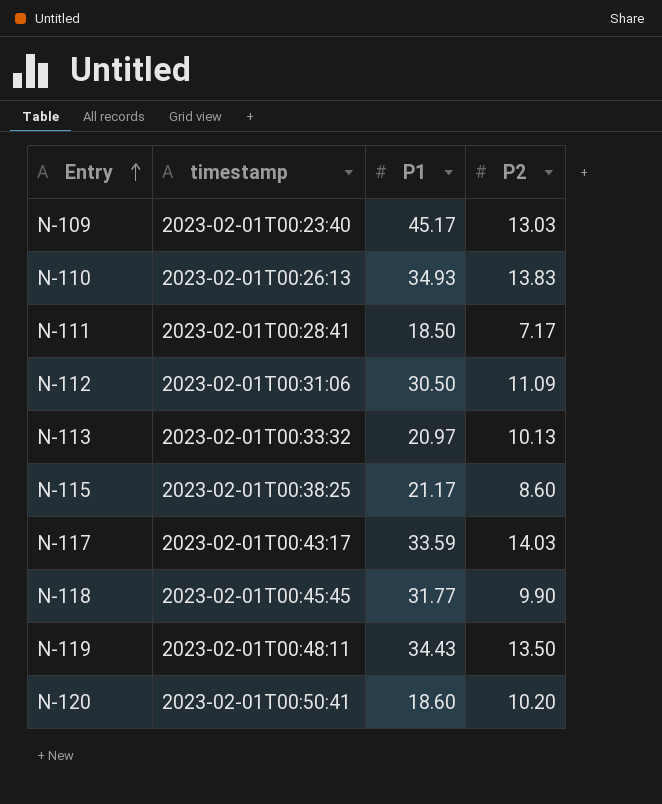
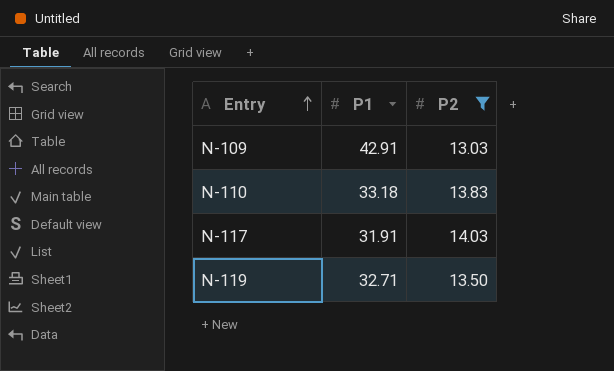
filter: none -> P2 >= 13.03
column timestamp | position: 2 -> none
N-109 | P1: 45.17 -> 42.91
N-110 | P1: 34.93 -> 33.18
N-117 | P1: 33.59 -> 31.91
N-119 | P1: 34.43 -> 32.71

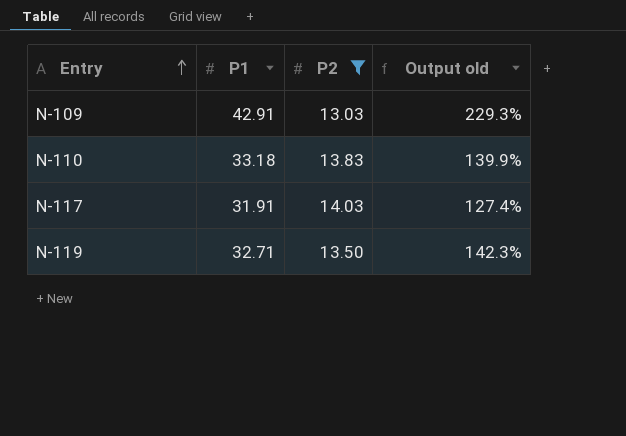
column Output old | formula: none -> ([P1] - [P2]) / [P2]

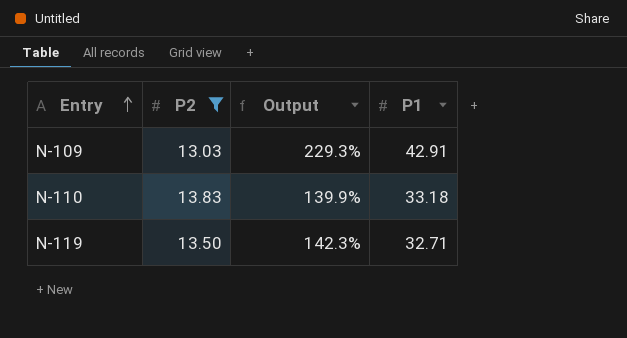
column name: Output old -> Output
column P1 | position: 2 -> 4
row N-117: 31.91 | 14.03 | 127.4% -> none

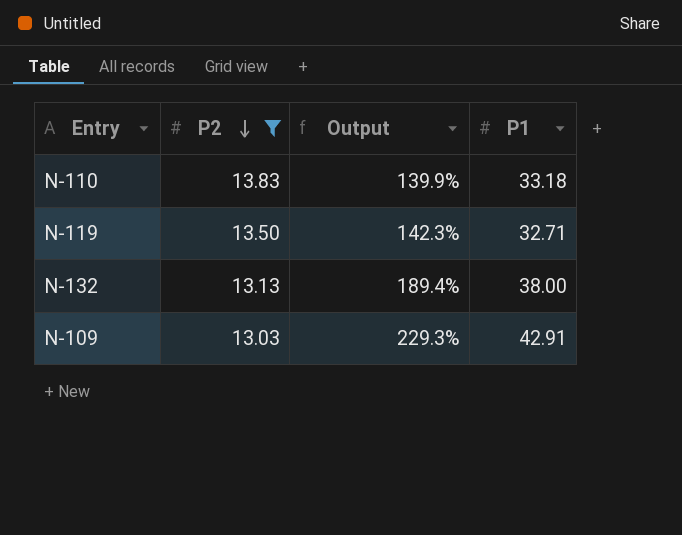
row order: Entry ascending -> P2 descending
row N-132: none -> 13.13 | 189.4% | 38.00

